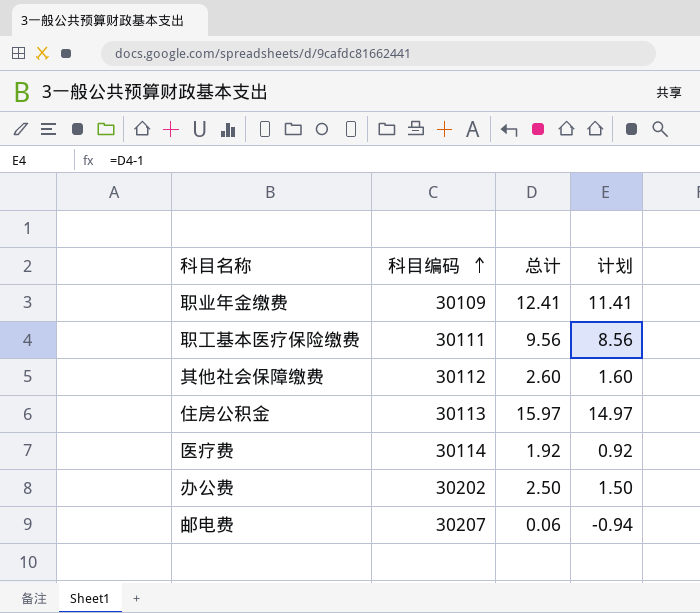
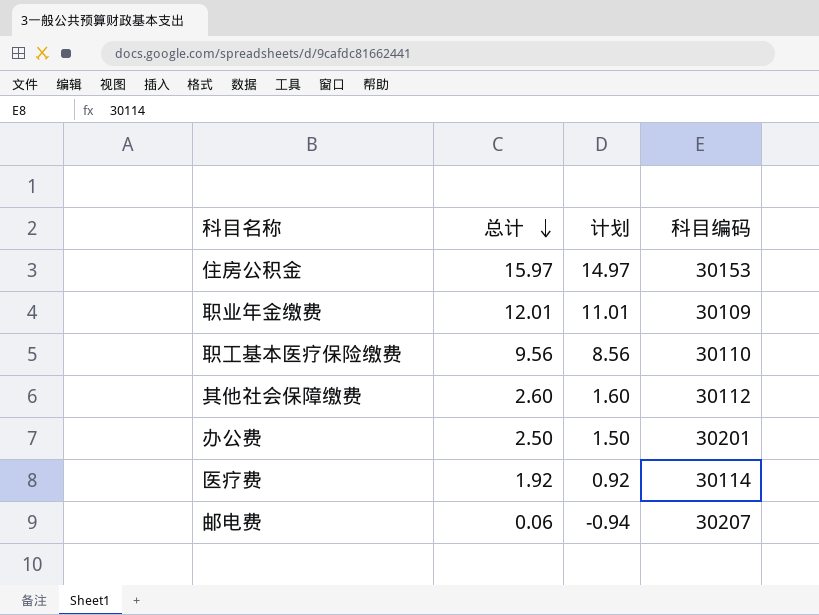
row order: 科目编码 ascending -> 总计 descending
column 科目编码 | position: 2 -> 4
住房公积金 | 科目编码: 30113 -> 30153
职业年金缴费 | 总计: 12.41 -> 12.01
职业年金缴费 | 计划: 11.41 -> 11.01
职工基本医疗保险缴费 | 科目编码: 30111 -> 30110
办公费 | 科目编码: 30202 -> 30201

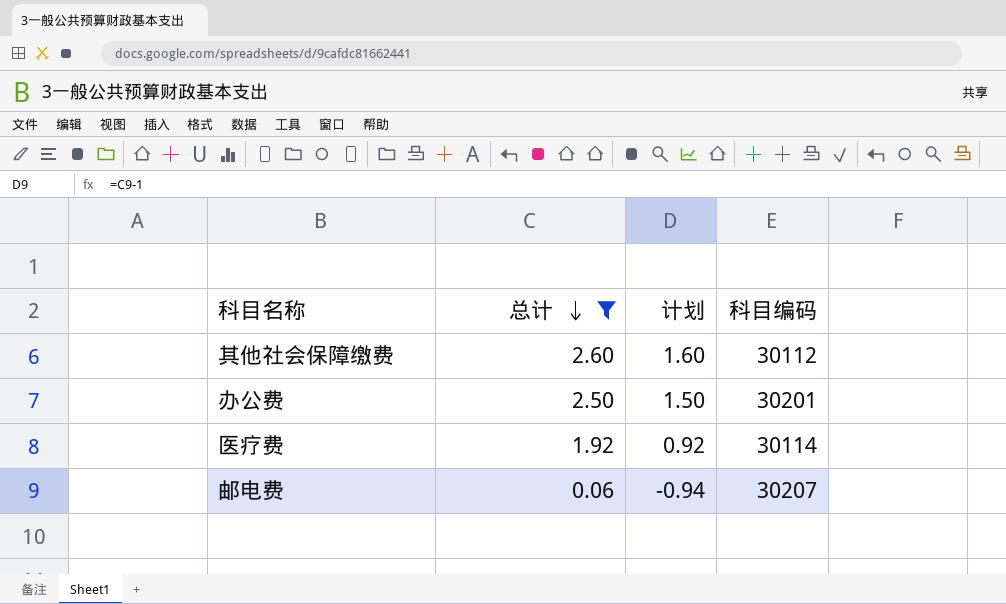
filter: none -> 总计 <= 2.60

